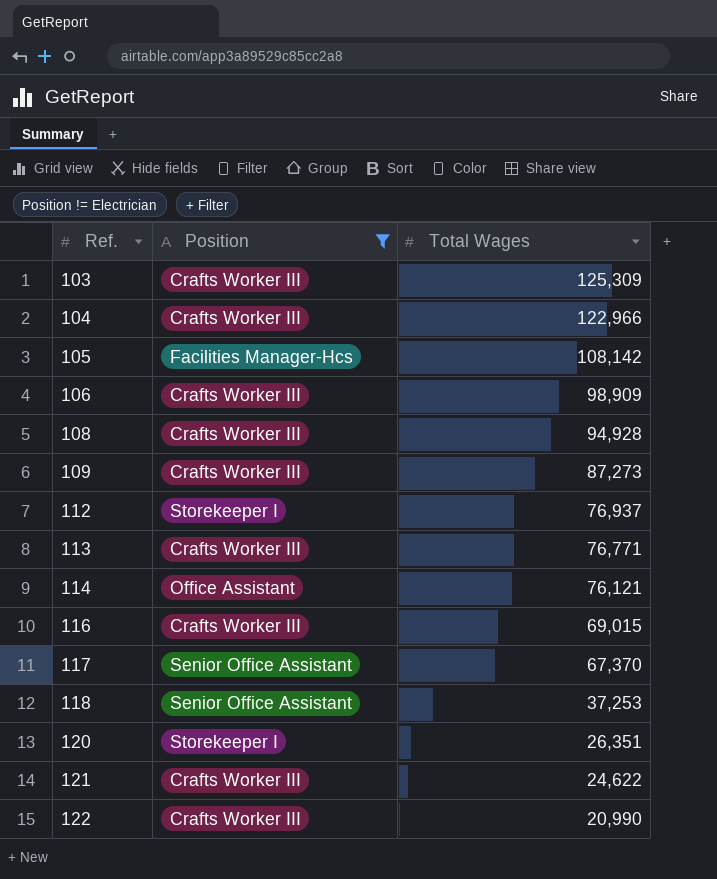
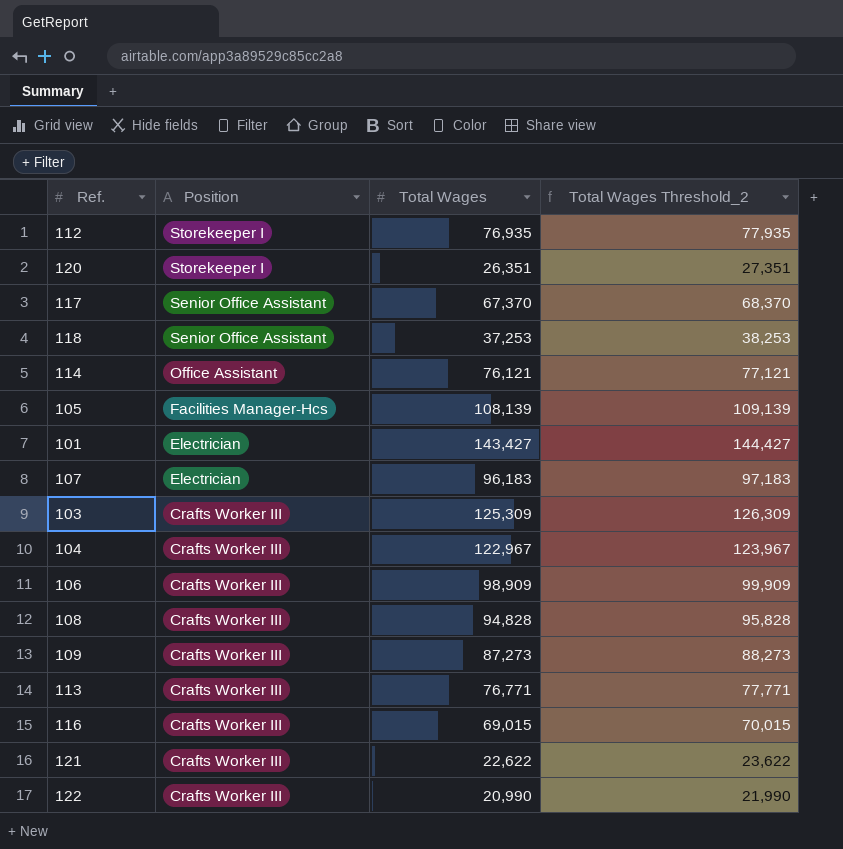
filter: Position != Electrician -> none
row order: Ref. ascending -> Position descending
column Total Wages Threshold_2 | formula: none -> [Total Wages] + 1000
112 | Total Wages: 76,937 -> 76,935
105 | Total Wages: 108,142 -> 108,139
104 | Total Wages: 122,966 -> 122,967
108 | Total Wages: 94,928 -> 94,828
121 | Total Wages: 24,622 -> 22,622

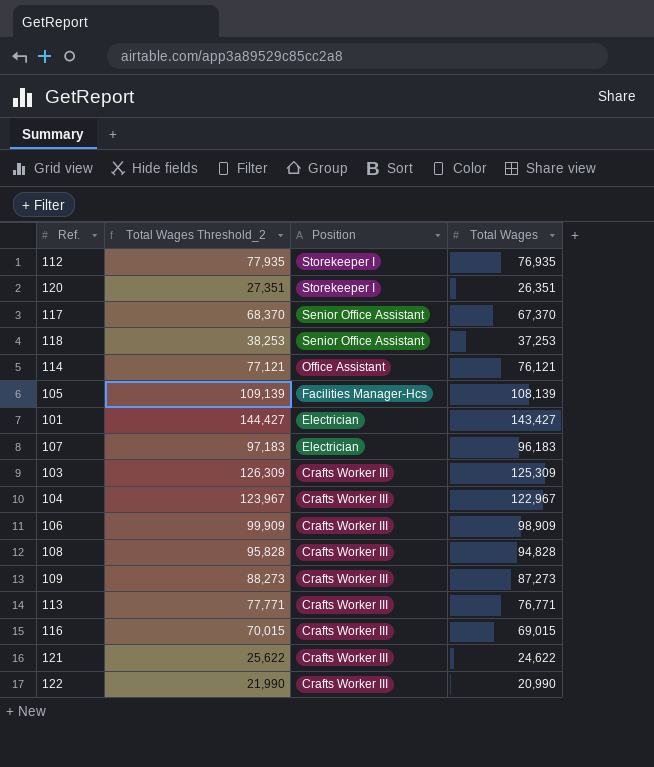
column Total Wages Threshold_2 | position: 4 -> 2
121 | Total Wages Threshold_2: 23,622 -> 25,622
121 | Total Wages: 22,622 -> 24,622

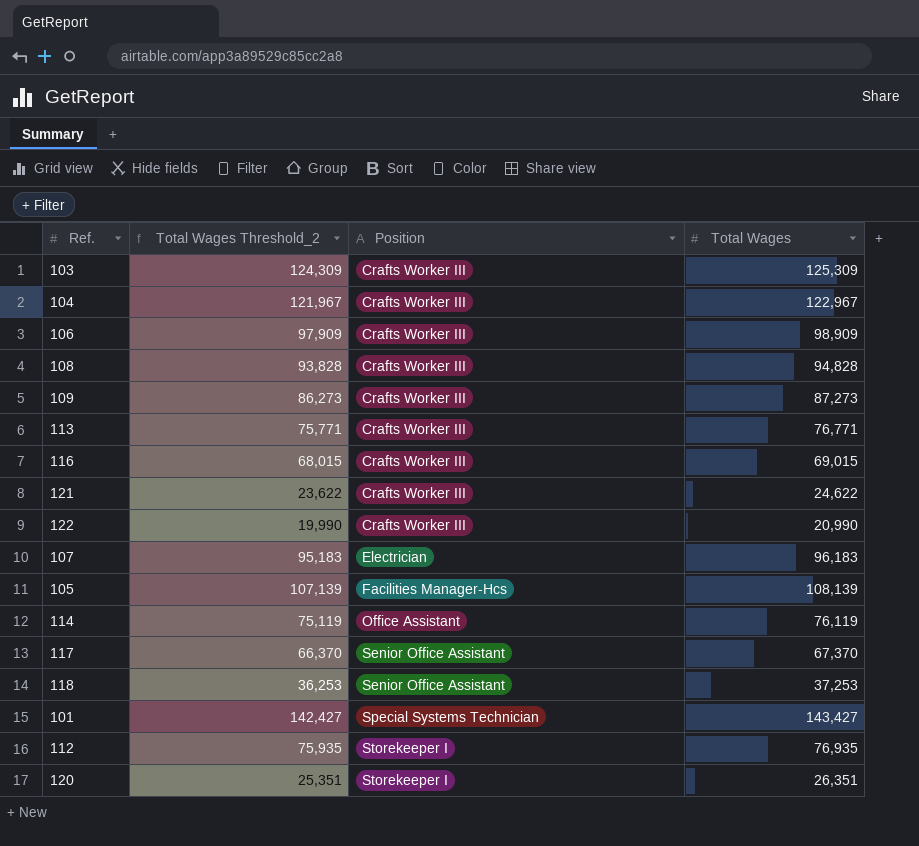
row order: Position descending -> Position ascending
column Total Wages Threshold_2 | formula: [Total Wages] + 1000 -> [Total Wages] - 1000
114 | Total Wages: 76,121 -> 76,119
101 | Position: Electrician -> Special Systems Technician

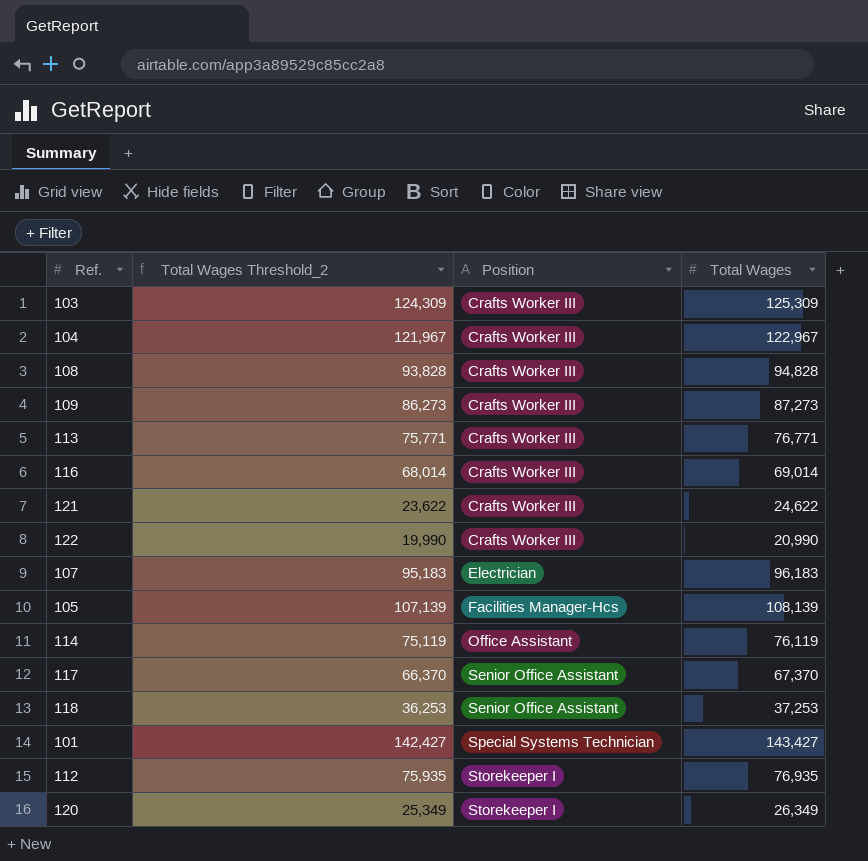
row 106: 97,909 | Crafts Worker III | 98,909 -> none
116 | Total Wages Threshold_2: 68,015 -> 68,014
116 | Total Wages: 69,015 -> 69,014
120 | Total Wages Threshold_2: 25,351 -> 25,349
120 | Total Wages: 26,351 -> 26,349

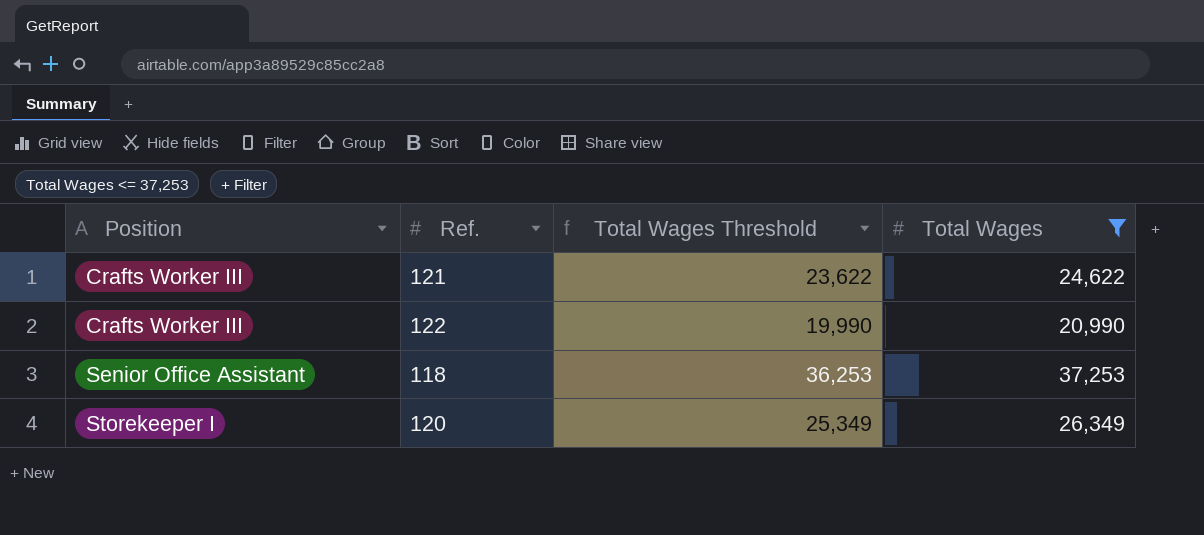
filter: none -> Total Wages <= 37,253
column Position | position: 3 -> 1
column name: Total Wages Threshold_2 -> Total Wages Threshold

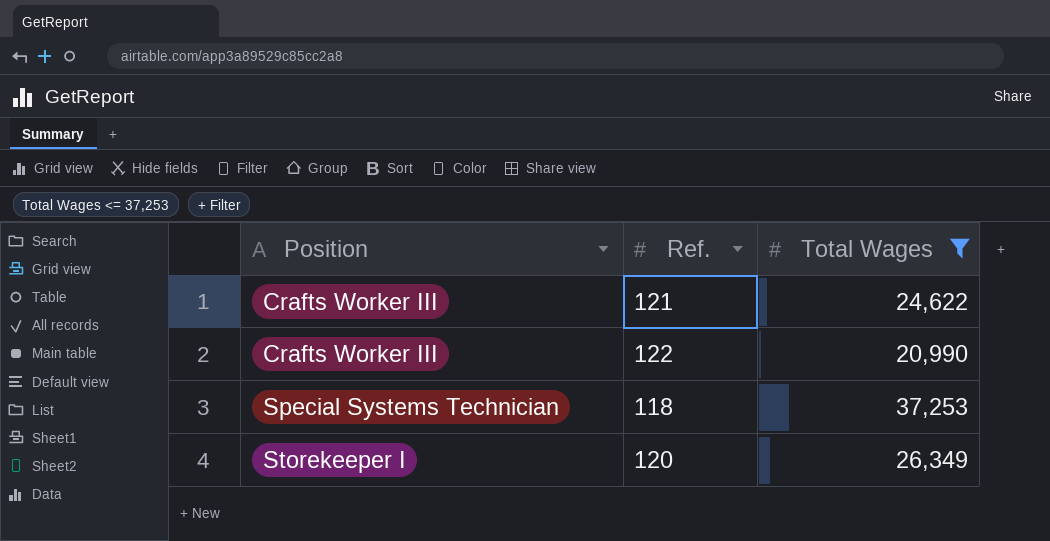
column Total Wages Threshold | formula: [Total Wages] - 1000 -> none
118 | Position: Senior Office Assistant -> Special Systems Technician

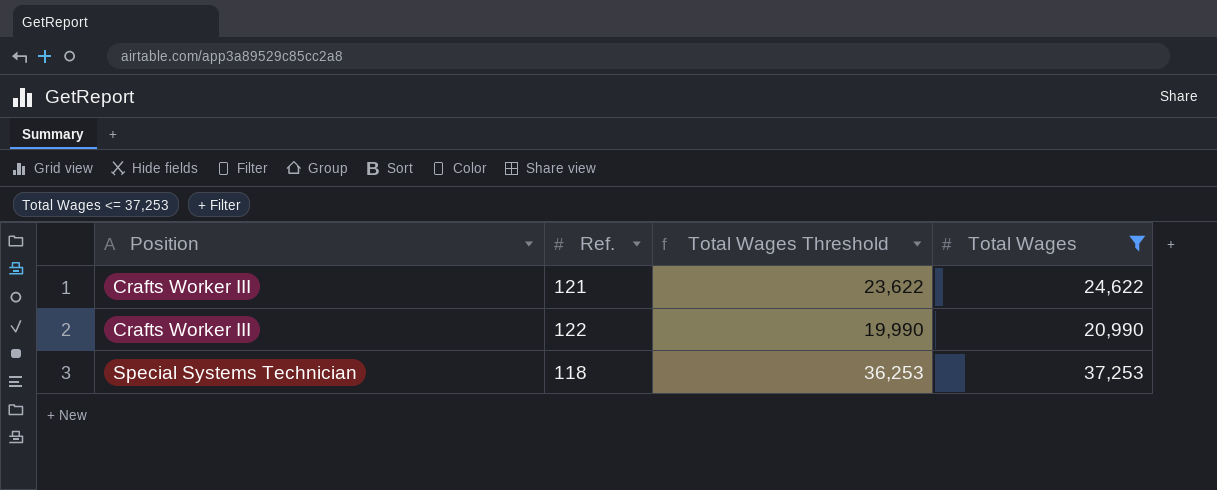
column Total Wages Threshold | formula: none -> [Total Wages] - 1000
row 120: Storekeeper I | 26,349 -> none

